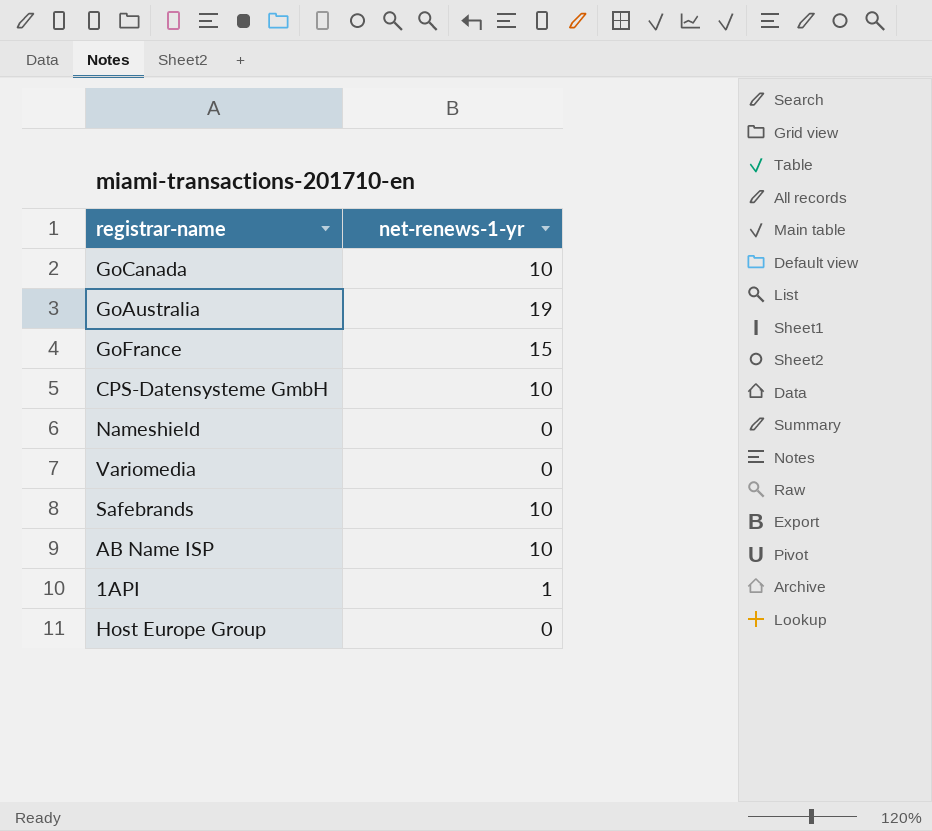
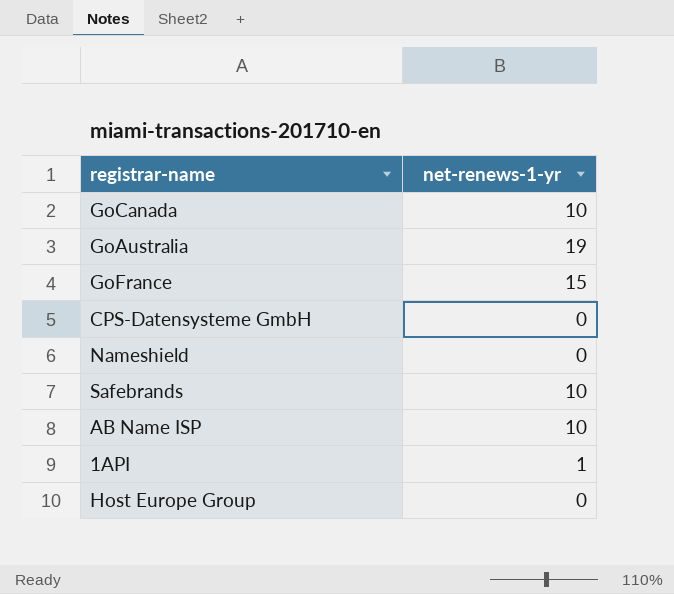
row Variomedia: 0 -> none
CPS-Datensysteme GmbH | net-renews-1-yr: 10 -> 0

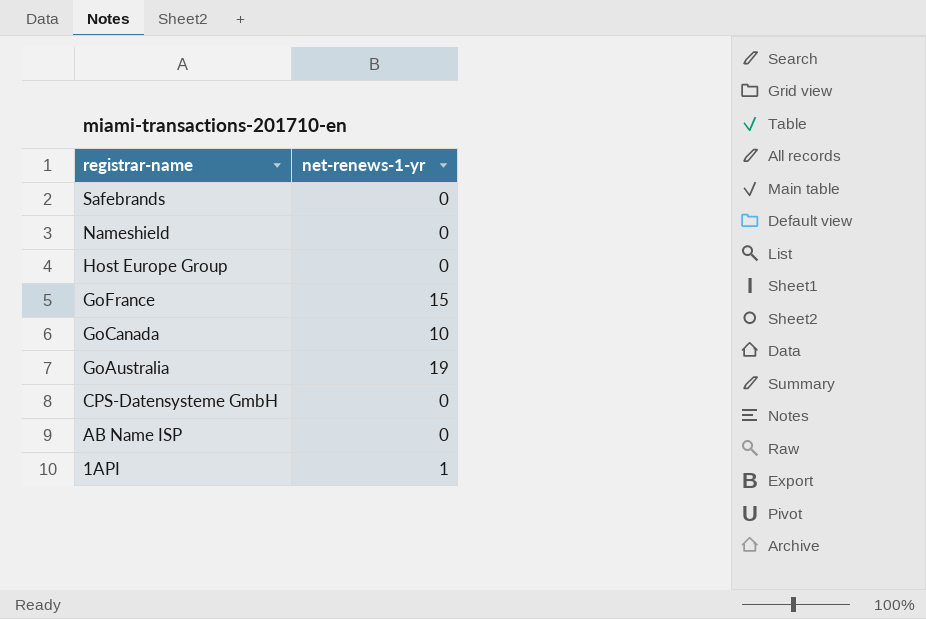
row order: none -> registrar-name descending
Safebrands | net-renews-1-yr: 10 -> 0
AB Name ISP | net-renews-1-yr: 10 -> 0

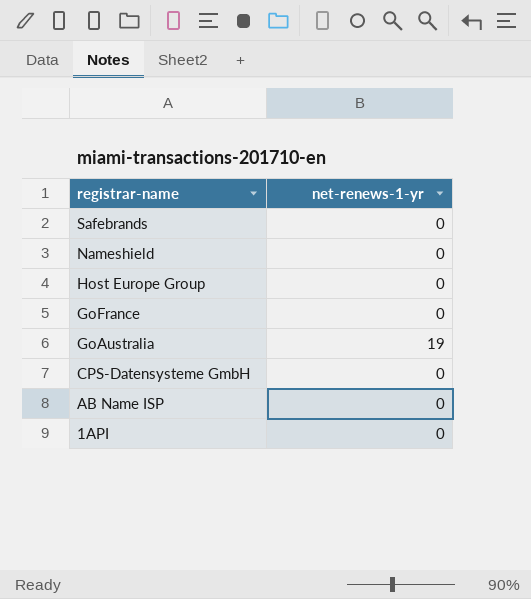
row GoCanada: 10 -> none
GoFrance | net-renews-1-yr: 15 -> 0
1API | net-renews-1-yr: 1 -> 0

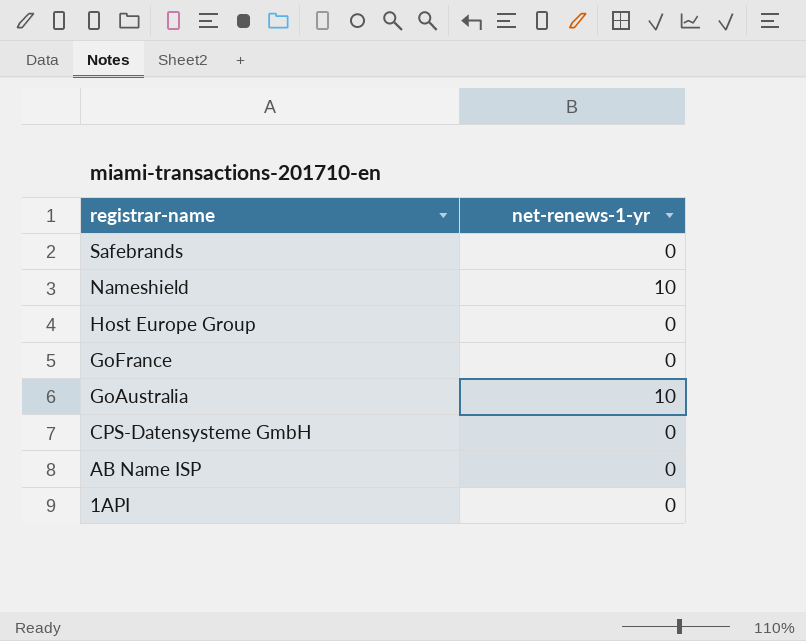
Nameshield | net-renews-1-yr: 0 -> 10
GoAustralia | net-renews-1-yr: 19 -> 10

